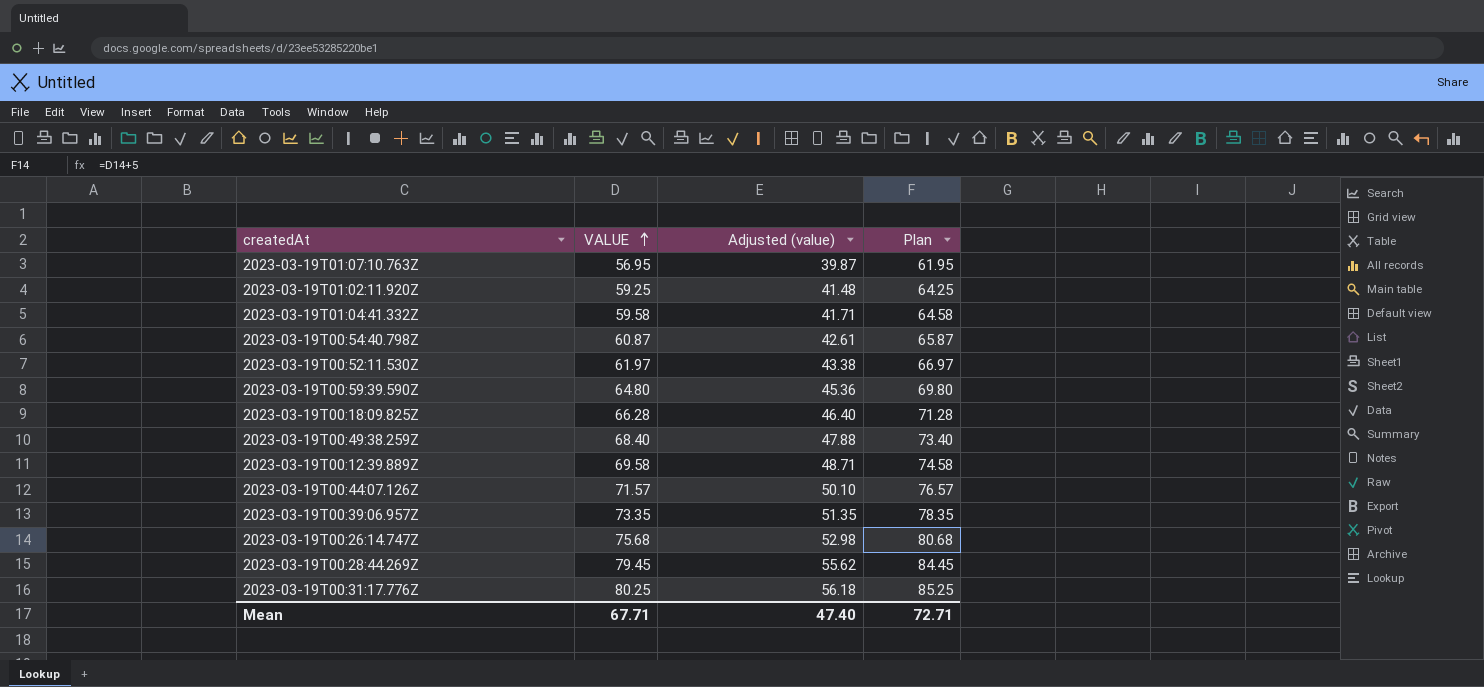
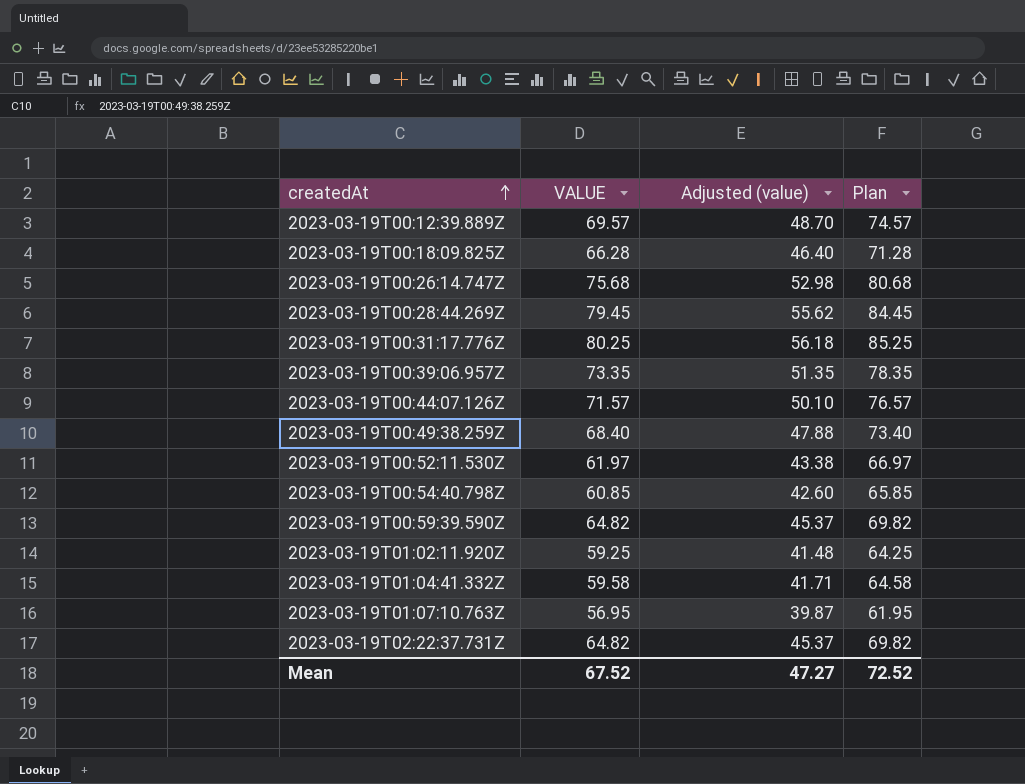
row order: VALUE ascending -> createdAt ascending
2023-03-19T00:12:39.889Z | VALUE: 69.58 -> 69.57
2023-03-19T00:12:39.889Z | Adjusted (value): 48.71 -> 48.70
2023-03-19T00:12:39.889Z | Plan: 74.58 -> 74.57
2023-03-19T00:54:40.798Z | VALUE: 60.87 -> 60.85
2023-03-19T00:54:40.798Z | Adjusted (value): 42.61 -> 42.60
2023-03-19T00:54:40.798Z | Plan: 65.87 -> 65.85
2023-03-19T00:59:39.590Z | VALUE: 64.80 -> 64.82
2023-03-19T00:59:39.590Z | Adjusted (value): 45.36 -> 45.37
2023-03-19T00:59:39.590Z | Plan: 69.80 -> 69.82
row 2023-03-19T02:22:37.731Z: none -> 64.82 | 45.37 | 69.82
Mean | VALUE: 67.71 -> 67.52
Mean | Adjusted (value): 47.40 -> 47.27
Mean | Plan: 72.71 -> 72.52

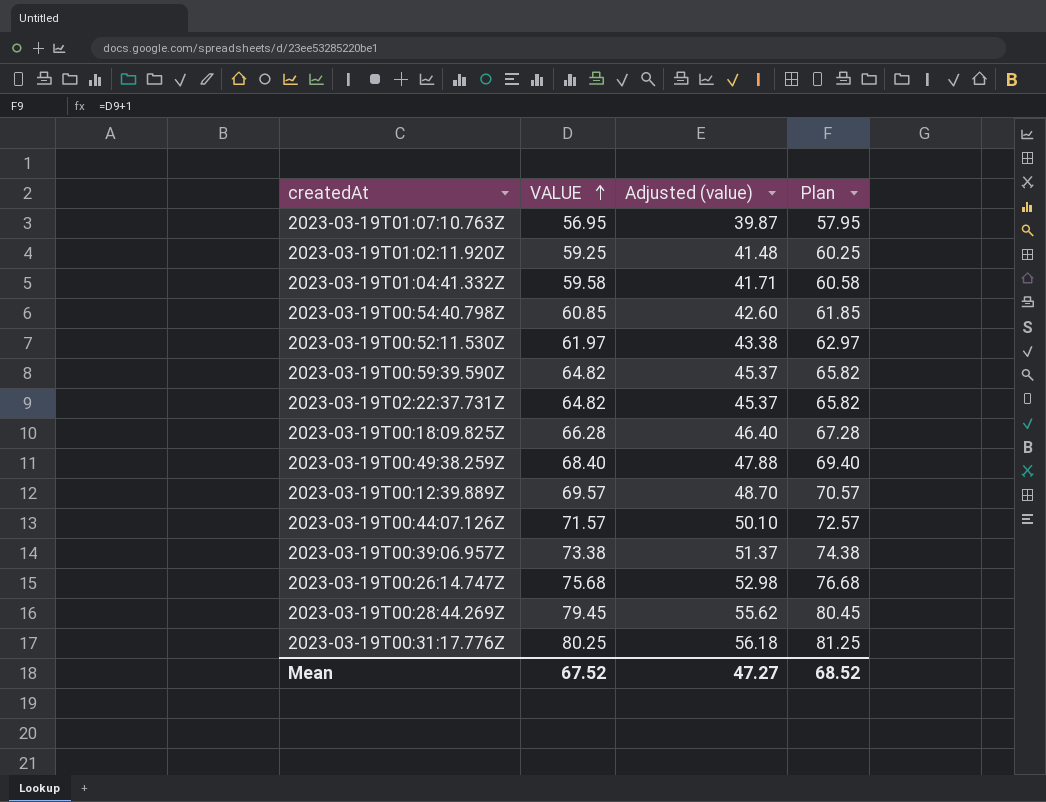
row order: createdAt ascending -> VALUE ascending
column Plan | formula: [VALUE] + 5 -> [VALUE] + 1
2023-03-19T00:39:06.957Z | VALUE: 73.35 -> 73.38
2023-03-19T00:39:06.957Z | Adjusted (value): 51.35 -> 51.37
Mean | Plan: 72.52 -> 68.52

